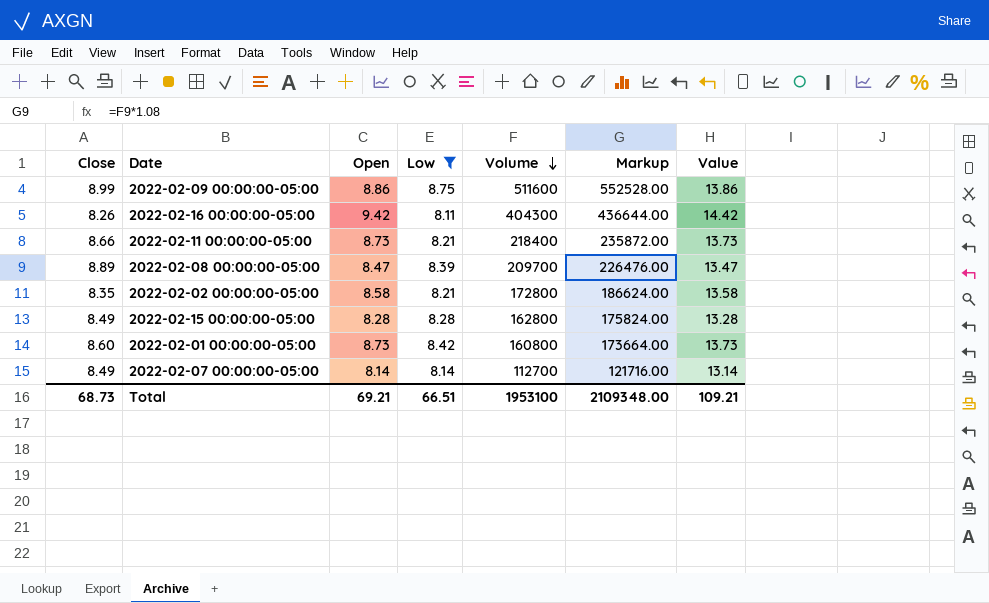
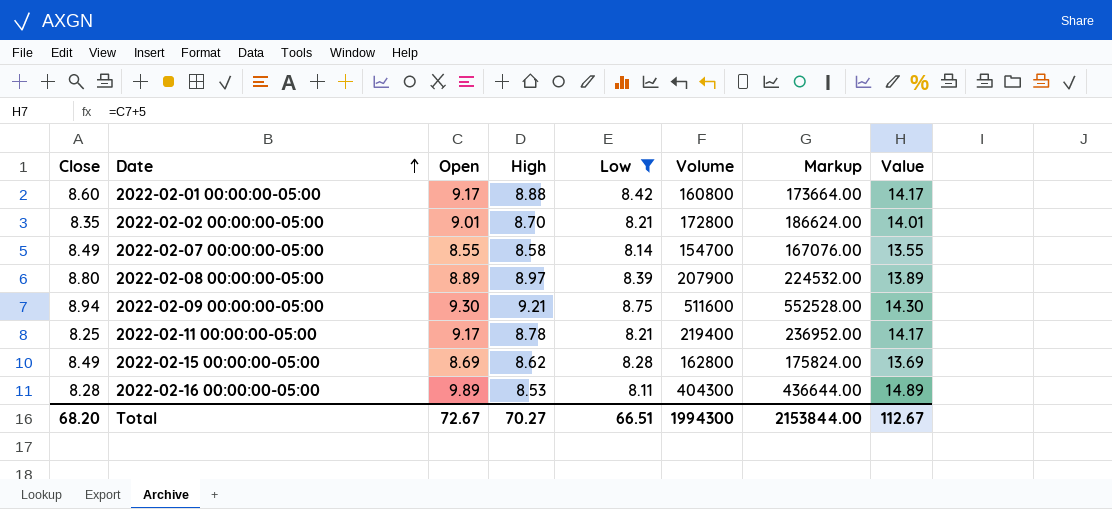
row order: Volume descending -> Date ascending
column High | position: none -> 4
2022-02-01 00:00:00-05:00 | Open: 8.73 -> 9.17
2022-02-01 00:00:00-05:00 | Value: 13.73 -> 14.17
2022-02-02 00:00:00-05:00 | Open: 8.58 -> 9.01
2022-02-02 00:00:00-05:00 | Value: 13.58 -> 14.01
2022-02-07 00:00:00-05:00 | Open: 8.14 -> 8.55
2022-02-07 00:00:00-05:00 | Volume: 112700 -> 154700
2022-02-07 00:00:00-05:00 | Markup: 121716.00 -> 167076.00
2022-02-07 00:00:00-05:00 | Value: 13.14 -> 13.55
2022-02-08 00:00:00-05:00 | Close: 8.89 -> 8.80
2022-02-08 00:00:00-05:00 | Open: 8.47 -> 8.89
2022-02-08 00:00:00-05:00 | Volume: 209700 -> 207900
2022-02-08 00:00:00-05:00 | Markup: 226476.00 -> 224532.00
2022-02-08 00:00:00-05:00 | Value: 13.47 -> 13.89
2022-02-09 00:00:00-05:00 | Close: 8.99 -> 8.94
2022-02-09 00:00:00-05:00 | Open: 8.86 -> 9.30
2022-02-09 00:00:00-05:00 | Value: 13.86 -> 14.30
2022-02-11 00:00:00-05:00 | Close: 8.66 -> 8.25
2022-02-11 00:00:00-05:00 | Open: 8.73 -> 9.17
2022-02-11 00:00:00-05:00 | Volume: 218400 -> 219400
2022-02-11 00:00:00-05:00 | Markup: 235872.00 -> 236952.00
2022-02-11 00:00:00-05:00 | Value: 13.73 -> 14.17
2022-02-15 00:00:00-05:00 | Open: 8.28 -> 8.69
2022-02-15 00:00:00-05:00 | Value: 13.28 -> 13.69
2022-02-16 00:00:00-05:00 | Close: 8.26 -> 8.28
2022-02-16 00:00:00-05:00 | Open: 9.42 -> 9.89
2022-02-16 00:00:00-05:00 | Value: 14.42 -> 14.89
Total | Close: 68.73 -> 68.20
Total | Open: 69.21 -> 72.67
Total | Volume: 1953100 -> 1994300
Total | Markup: 2109348.00 -> 2153844.00
Total | Value: 109.21 -> 112.67

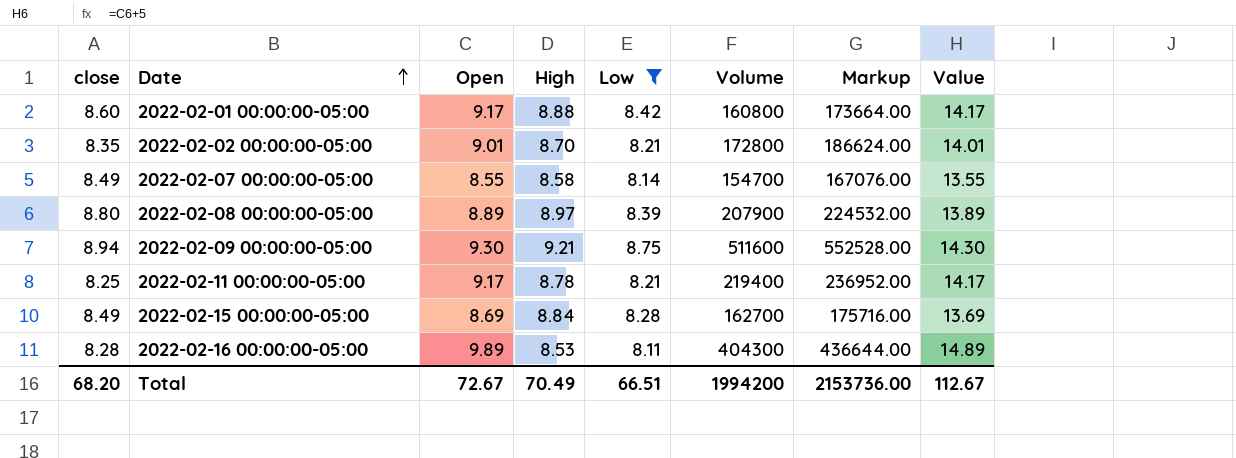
column name: Close -> close
2022-02-15 00:00:00-05:00 | High: 8.62 -> 8.84
2022-02-15 00:00:00-05:00 | Volume: 162800 -> 162700
2022-02-15 00:00:00-05:00 | Markup: 175824.00 -> 175716.00
Total | High: 70.27 -> 70.49
Total | Volume: 1994300 -> 1994200
Total | Markup: 2153844.00 -> 2153736.00

